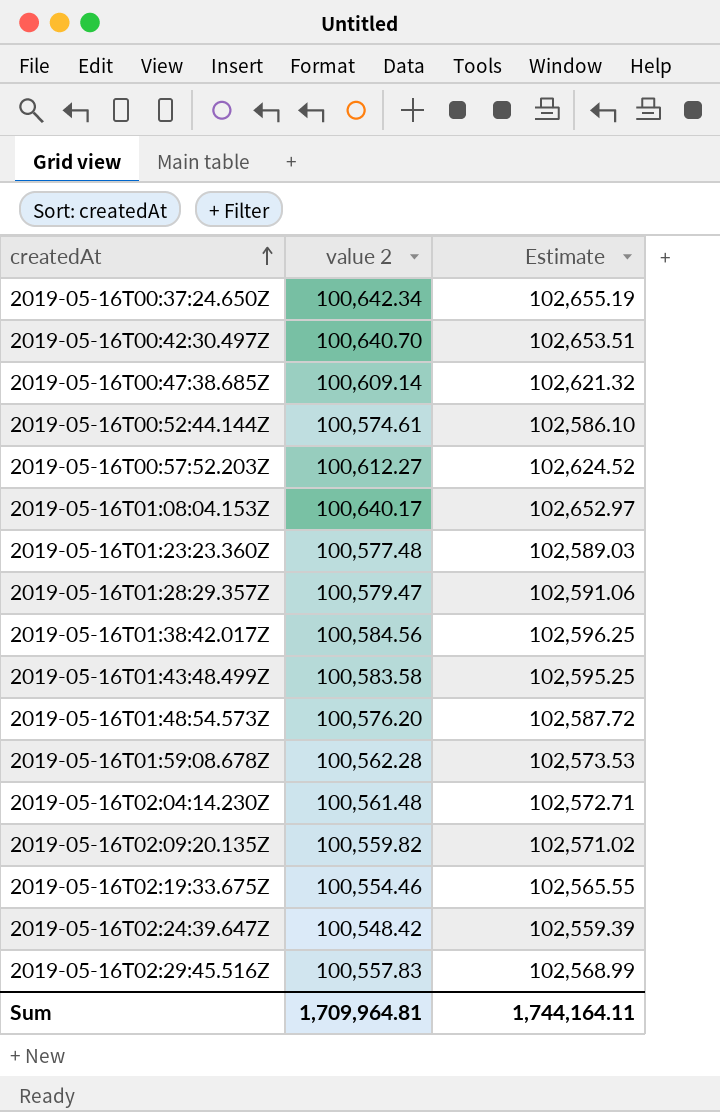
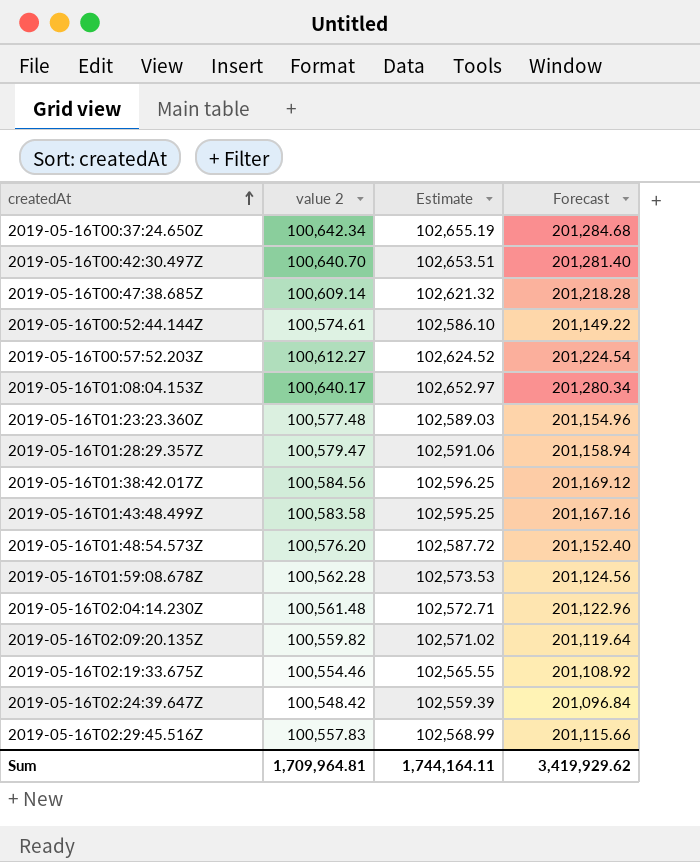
column Forecast | formula: none -> [value 2] * 2

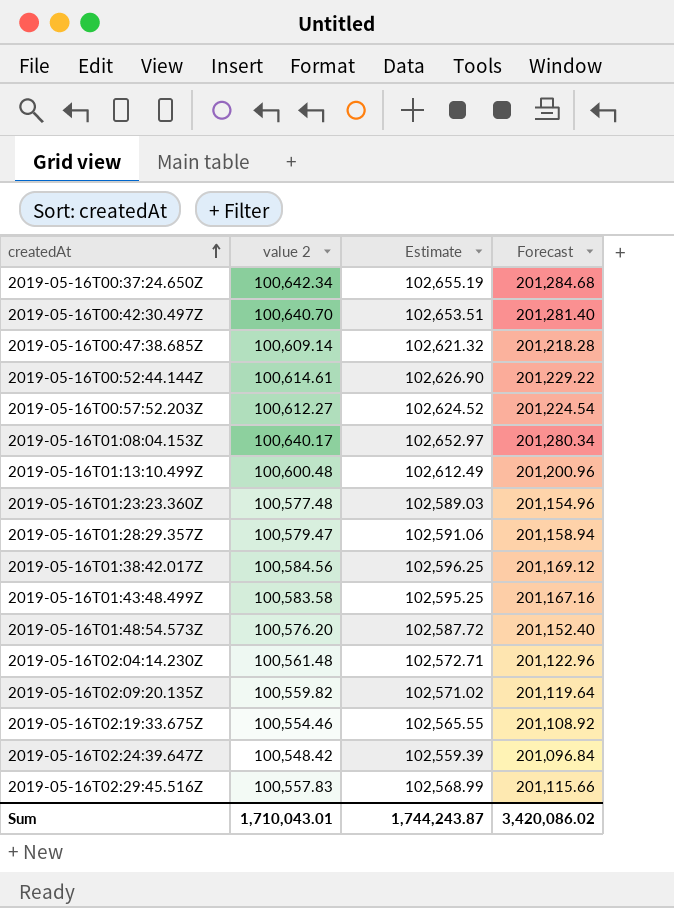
row 2019-05-16T01:59:08.678Z: 100,562.28 | 102,573.53 | 201,124.56 -> none
2019-05-16T00:52:44.144Z | value 2: 100,574.61 -> 100,614.61
2019-05-16T00:52:44.144Z | Estimate: 102,586.10 -> 102,626.90
2019-05-16T00:52:44.144Z | Forecast: 201,149.22 -> 201,229.22
row 2019-05-16T01:13:10.499Z: none -> 100,600.48 | 102,612.49 | 201,200.96
Sum | value 2: 1,709,964.81 -> 1,710,043.01
Sum | Estimate: 1,744,164.11 -> 1,744,243.87
Sum | Forecast: 3,419,929.62 -> 3,420,086.02

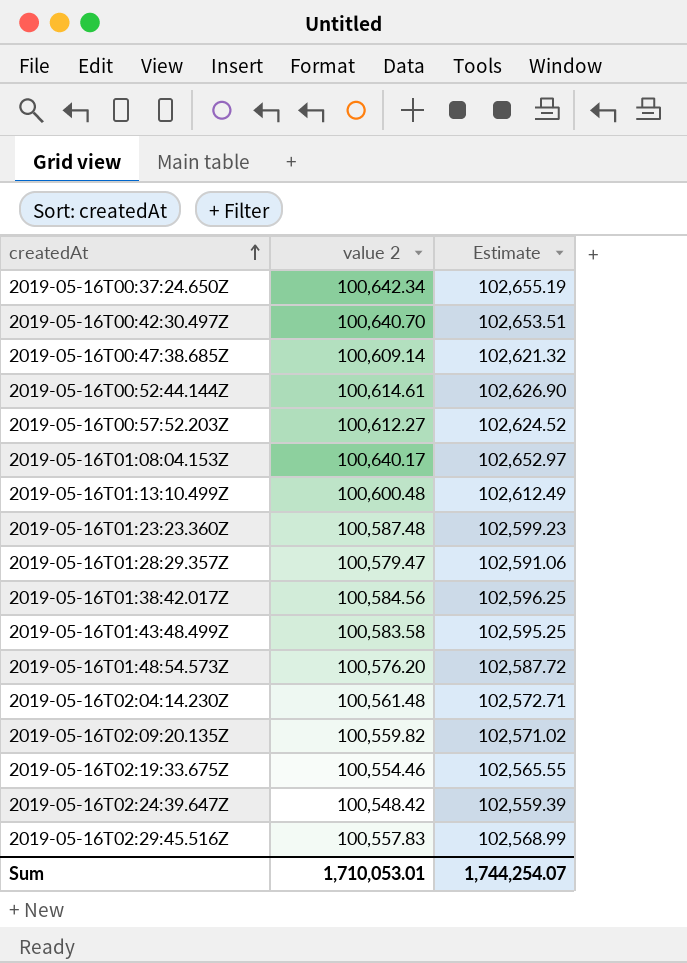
column Forecast | formula: [value 2] * 2 -> none
2019-05-16T01:23:23.360Z | value 2: 100,577.48 -> 100,587.48
2019-05-16T01:23:23.360Z | Estimate: 102,589.03 -> 102,599.23
Sum | value 2: 1,710,043.01 -> 1,710,053.01
Sum | Estimate: 1,744,243.87 -> 1,744,254.07

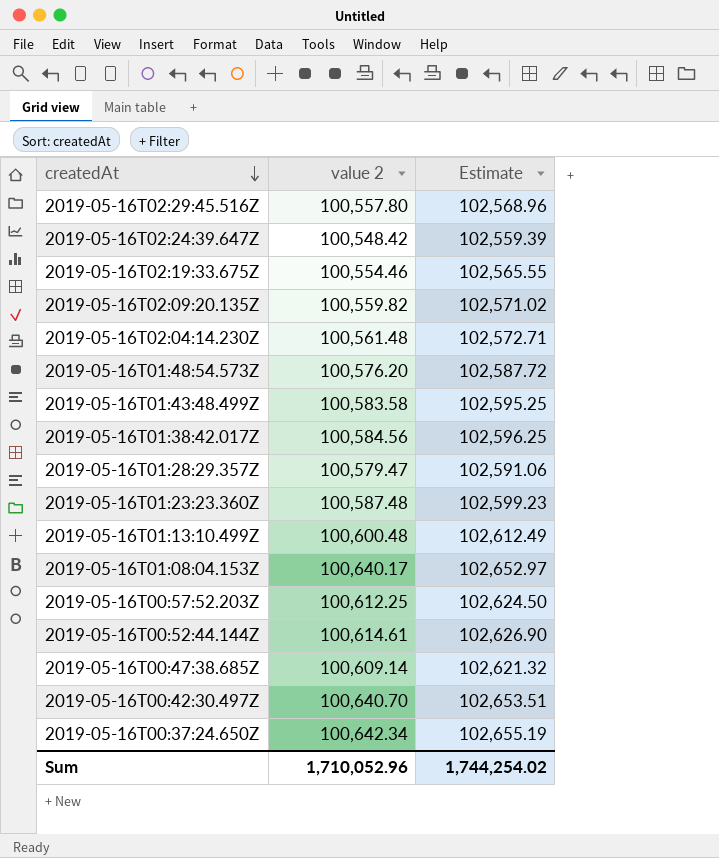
row order: createdAt ascending -> createdAt descending
2019-05-16T02:29:45.516Z | value 2: 100,557.83 -> 100,557.80
2019-05-16T02:29:45.516Z | Estimate: 102,568.99 -> 102,568.96
2019-05-16T00:57:52.203Z | value 2: 100,612.27 -> 100,612.25
2019-05-16T00:57:52.203Z | Estimate: 102,624.52 -> 102,624.50
Sum | value 2: 1,710,053.01 -> 1,710,052.96
Sum | Estimate: 1,744,254.07 -> 1,744,254.02

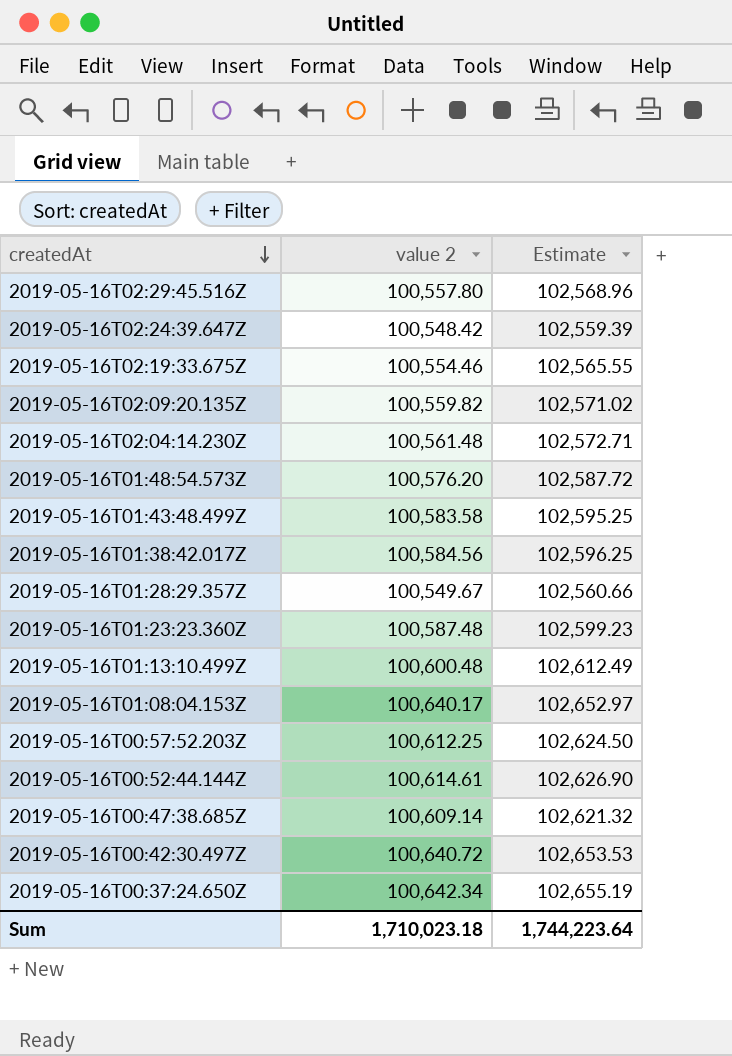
2019-05-16T01:28:29.357Z | value 2: 100,579.47 -> 100,549.67
2019-05-16T01:28:29.357Z | Estimate: 102,591.06 -> 102,560.66
2019-05-16T00:42:30.497Z | value 2: 100,640.70 -> 100,640.72
2019-05-16T00:42:30.497Z | Estimate: 102,653.51 -> 102,653.53
Sum | value 2: 1,710,052.96 -> 1,710,023.18
Sum | Estimate: 1,744,254.02 -> 1,744,223.64

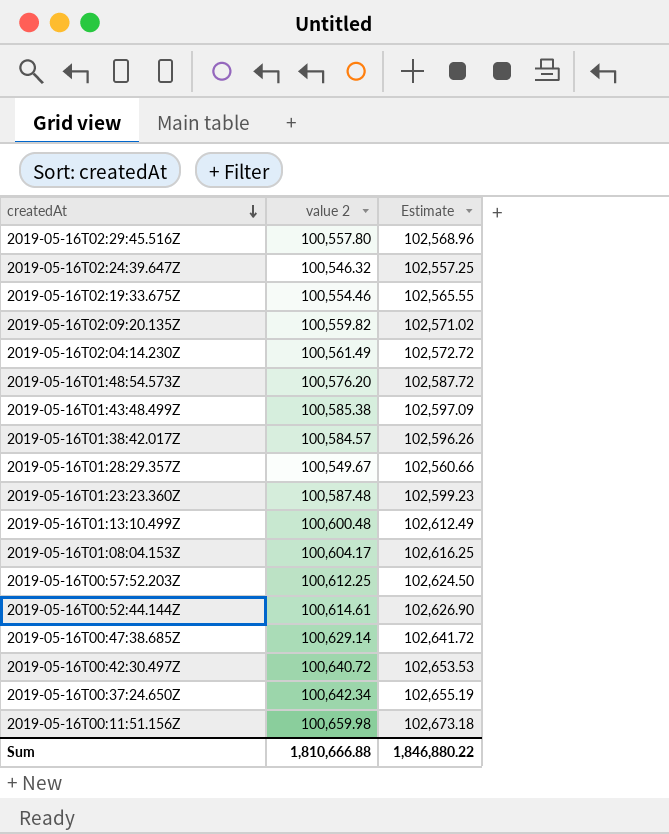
2019-05-16T02:24:39.647Z | value 2: 100,548.42 -> 100,546.32
2019-05-16T02:24:39.647Z | Estimate: 102,559.39 -> 102,557.25
2019-05-16T02:04:14.230Z | value 2: 100,561.48 -> 100,561.49
2019-05-16T02:04:14.230Z | Estimate: 102,572.71 -> 102,572.72
2019-05-16T01:43:48.499Z | value 2: 100,583.58 -> 100,585.38
2019-05-16T01:43:48.499Z | Estimate: 102,595.25 -> 102,597.09
2019-05-16T01:38:42.017Z | value 2: 100,584.56 -> 100,584.57
2019-05-16T01:38:42.017Z | Estimate: 102,596.25 -> 102,596.26
2019-05-16T01:08:04.153Z | value 2: 100,640.17 -> 100,604.17
2019-05-16T01:08:04.153Z | Estimate: 102,652.97 -> 102,616.25
2019-05-16T00:47:38.685Z | value 2: 100,609.14 -> 100,629.14
2019-05-16T00:47:38.685Z | Estimate: 102,621.32 -> 102,641.72
row 2019-05-16T00:11:51.156Z: none -> 100,659.98 | 102,673.18
Sum | value 2: 1,710,023.18 -> 1,810,666.88
Sum | Estimate: 1,744,223.64 -> 1,846,880.22

